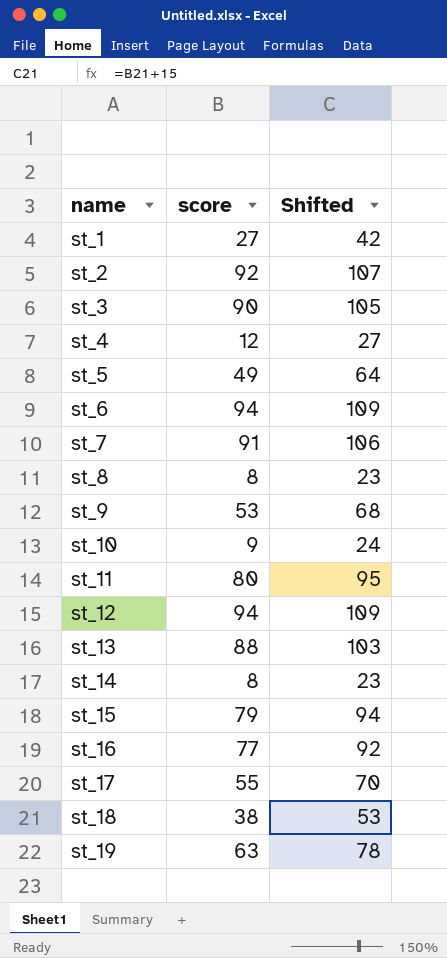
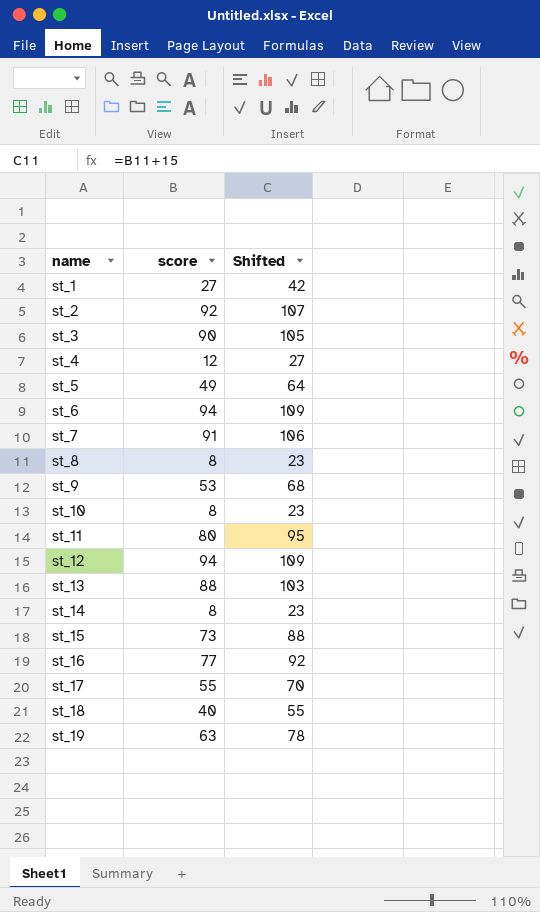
st_10 | score: 9 -> 8
st_10 | Shifted: 24 -> 23
st_15 | score: 79 -> 73
st_15 | Shifted: 94 -> 88
st_18 | score: 38 -> 40
st_18 | Shifted: 53 -> 55

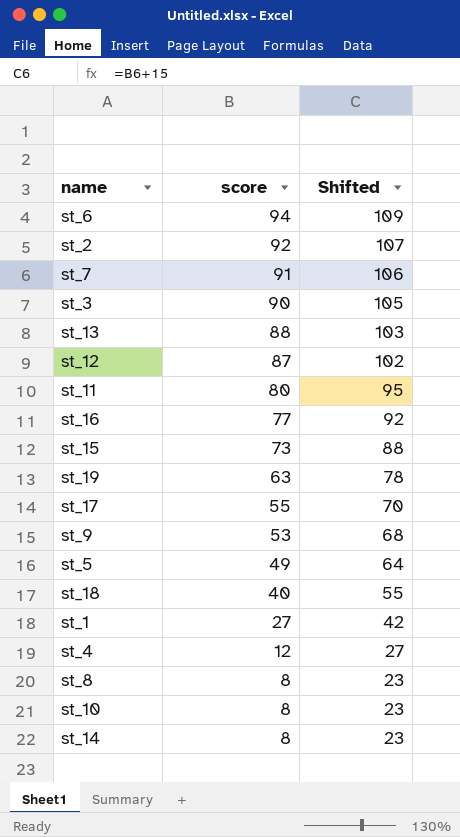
row order: name ascending -> score descending
st_12 | score: 94 -> 87
st_12 | Shifted: 109 -> 102

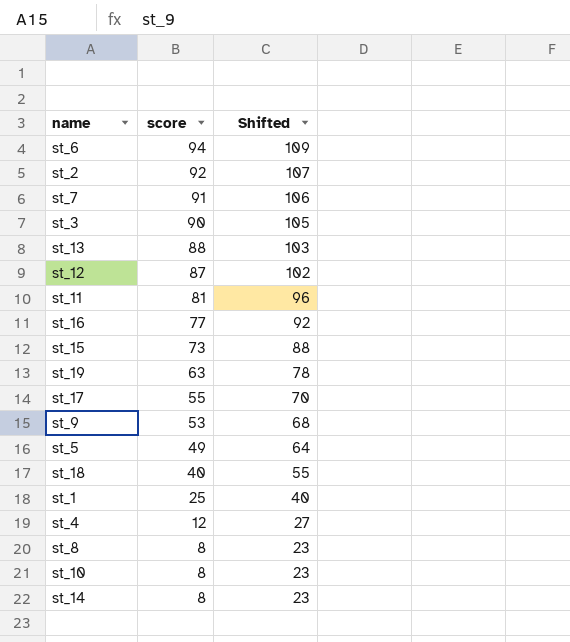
st_11 | score: 80 -> 81
st_11 | Shifted: 95 -> 96
st_1 | score: 27 -> 25
st_1 | Shifted: 42 -> 40

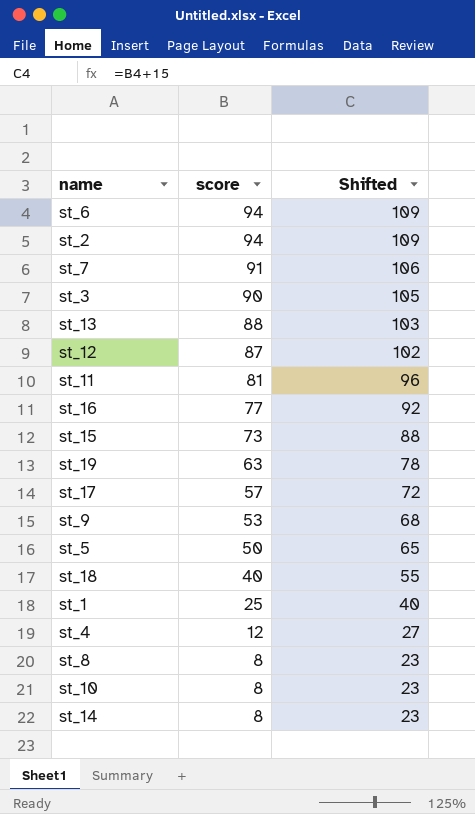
st_2 | score: 92 -> 94
st_2 | Shifted: 107 -> 109
st_17 | score: 55 -> 57
st_17 | Shifted: 70 -> 72
st_5 | score: 49 -> 50
st_5 | Shifted: 64 -> 65

